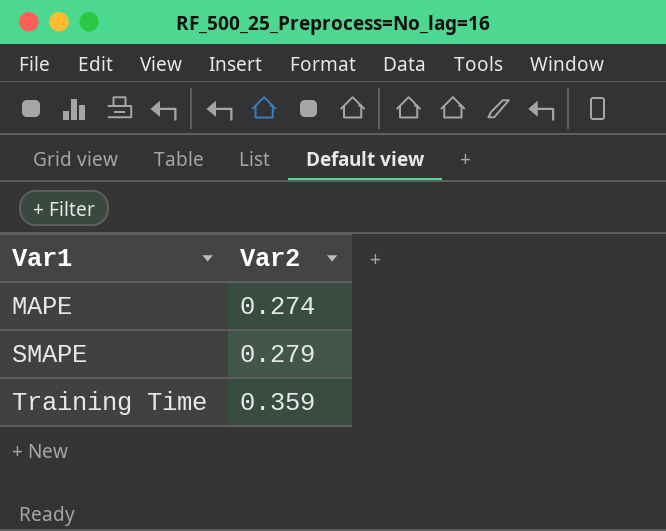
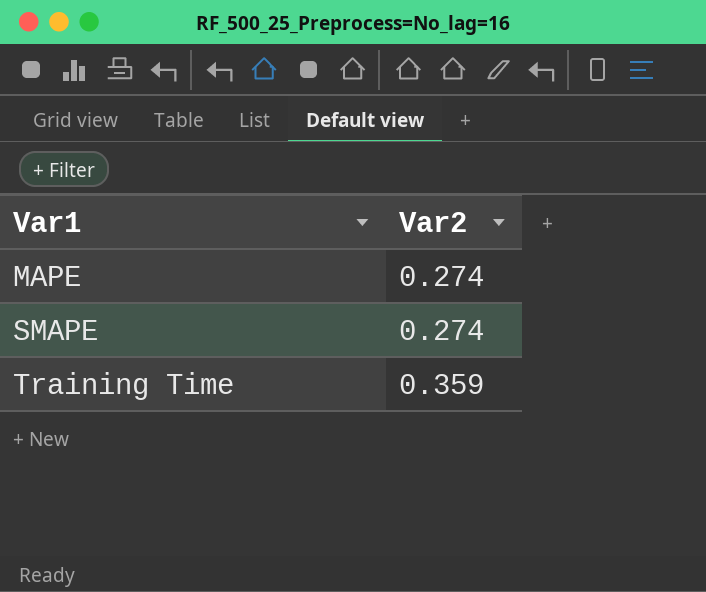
SMAPE | Var2: 0.279 -> 0.274

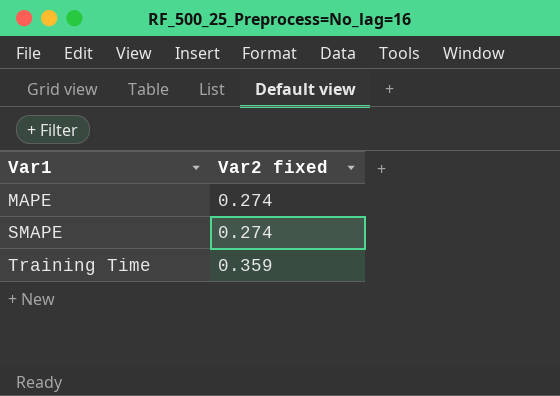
column name: Var2 -> Var2 fixed

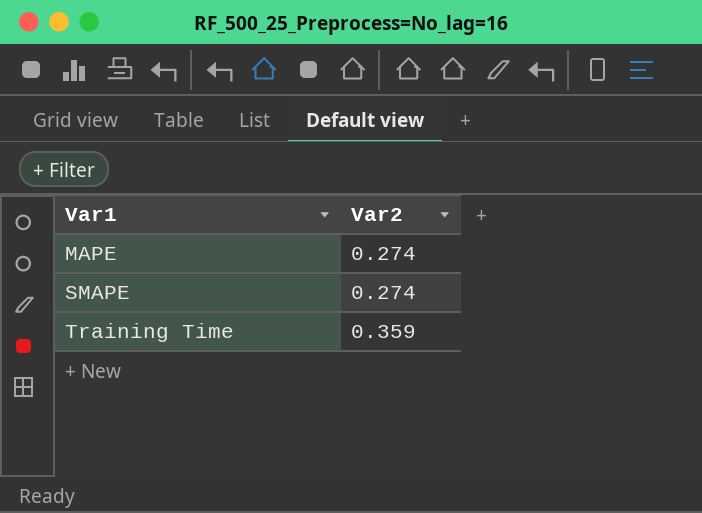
column name: Var2 fixed -> Var2

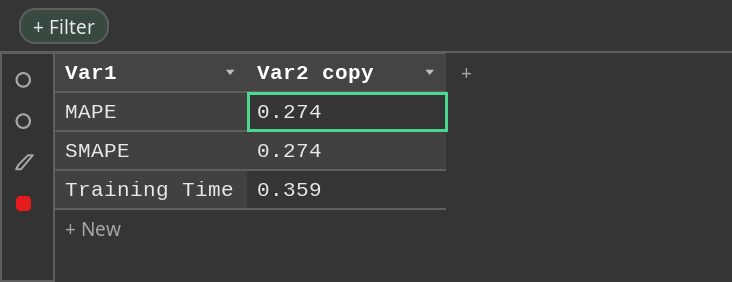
column name: Var2 -> Var2 copy

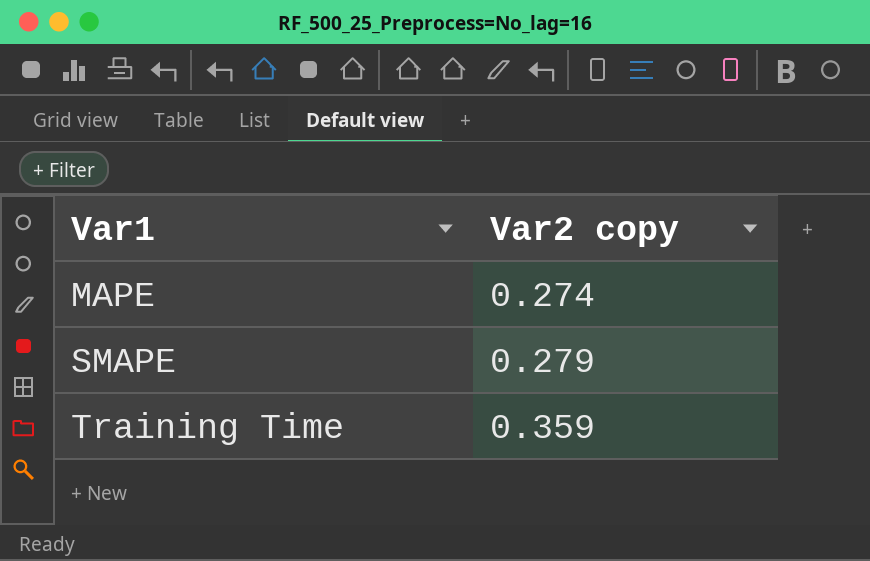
SMAPE | Var2 copy: 0.274 -> 0.279

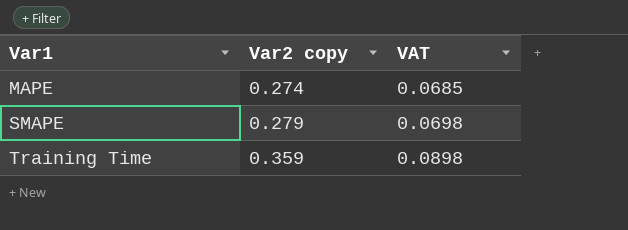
column VAT | formula: none -> [Var2 copy] * 0.25

